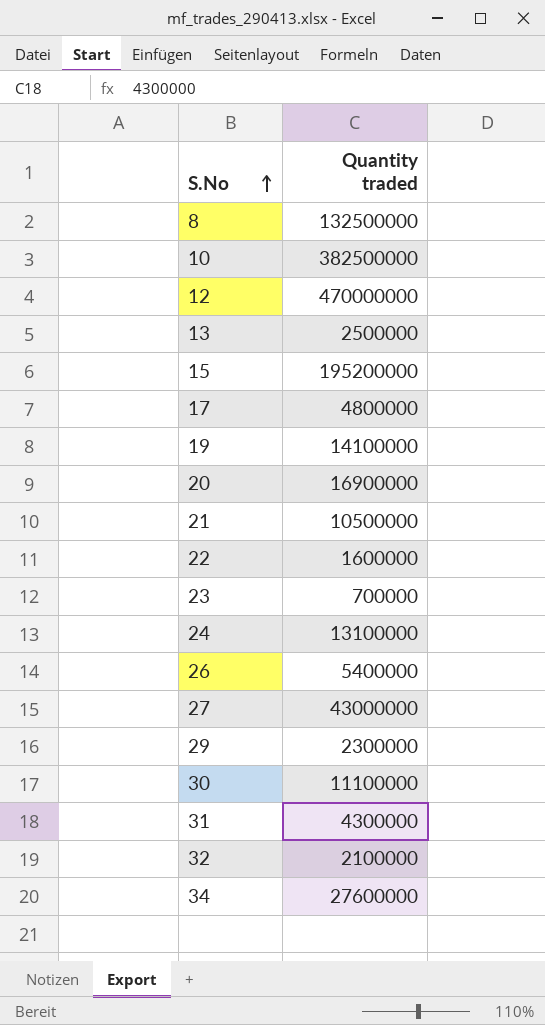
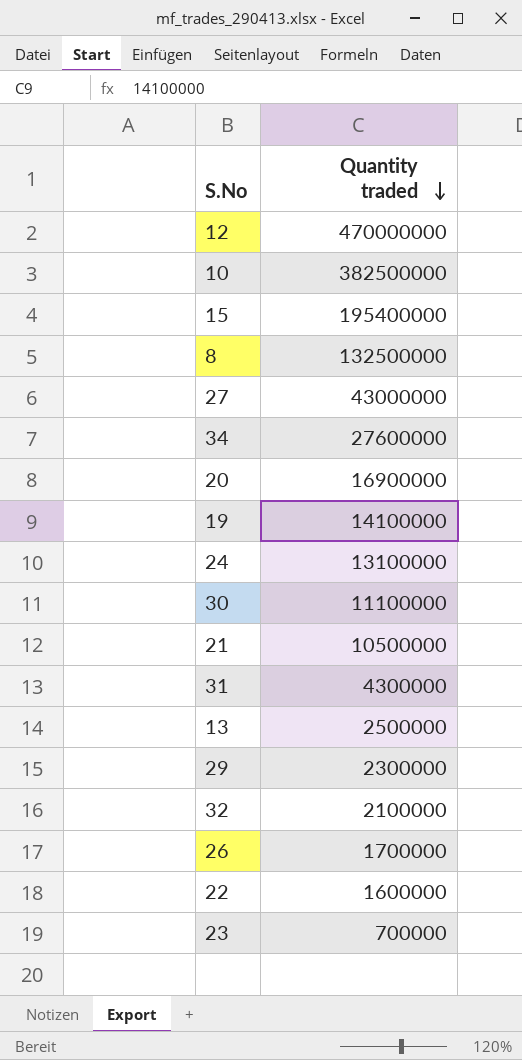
row order: S.No ascending -> Quantity traded descending
row 17: 4800000 -> none
15 | Quantity traded: 195200000 -> 195400000
26 | Quantity traded: 5400000 -> 1700000

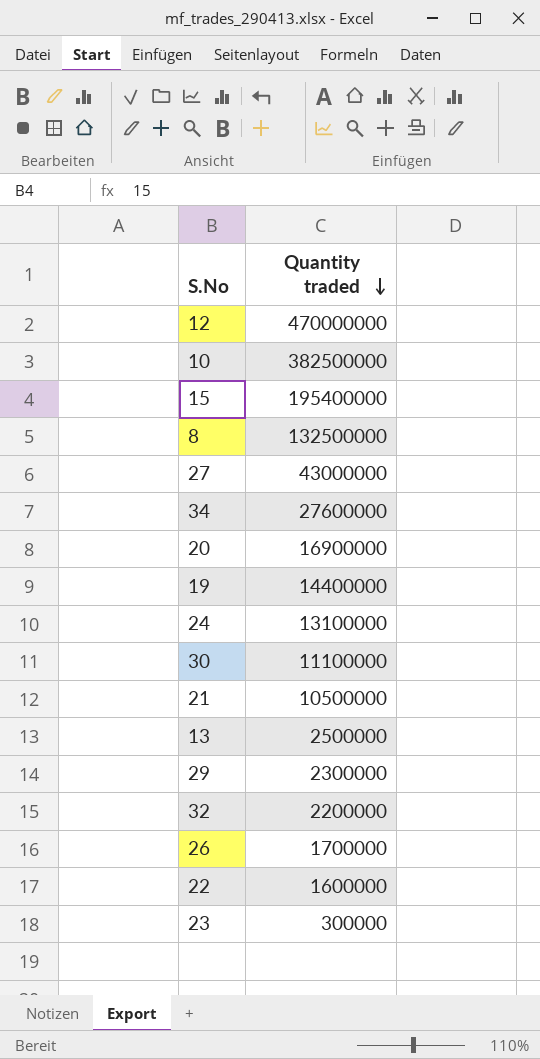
row 31: 4300000 -> none
19 | Quantity traded: 14100000 -> 14400000
32 | Quantity traded: 2100000 -> 2200000
23 | Quantity traded: 700000 -> 300000

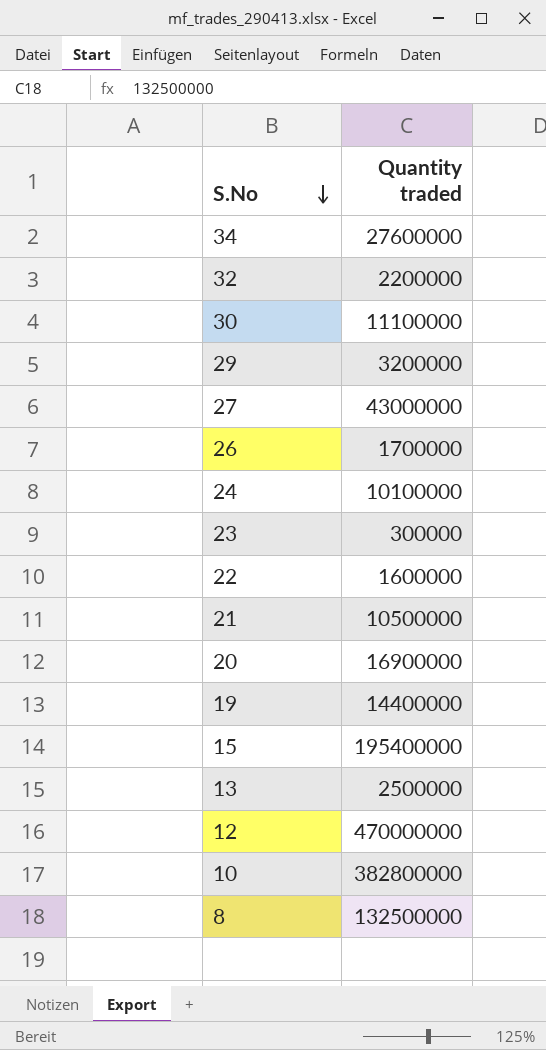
row order: Quantity traded descending -> S.No descending
29 | Quantity traded: 2300000 -> 3200000
24 | Quantity traded: 13100000 -> 10100000
10 | Quantity traded: 382500000 -> 382800000

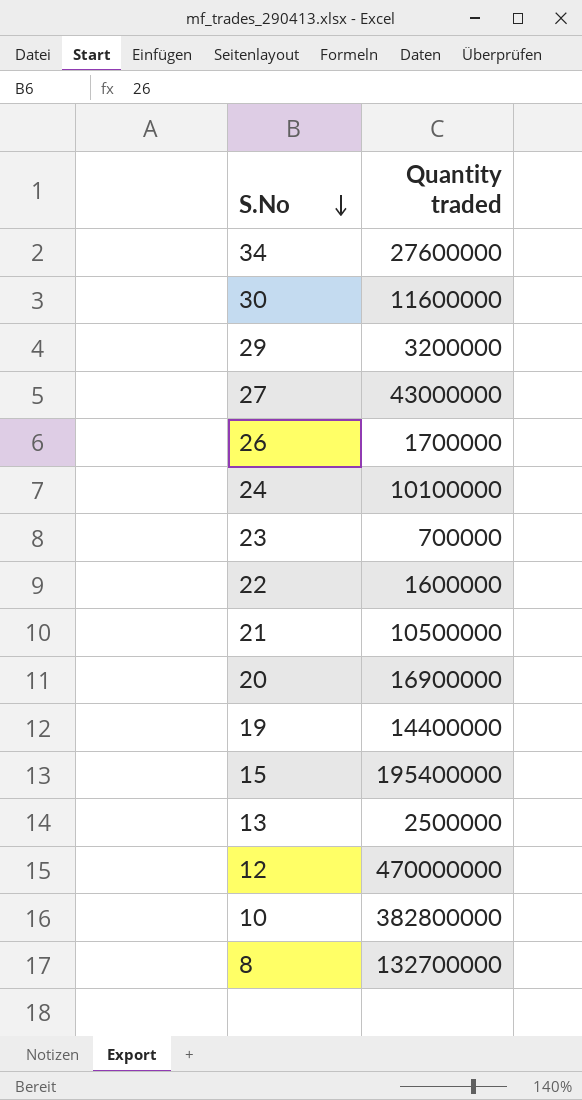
row 32: 2200000 -> none
30 | Quantity traded: 11100000 -> 11600000
23 | Quantity traded: 300000 -> 700000
8 | Quantity traded: 132500000 -> 132700000

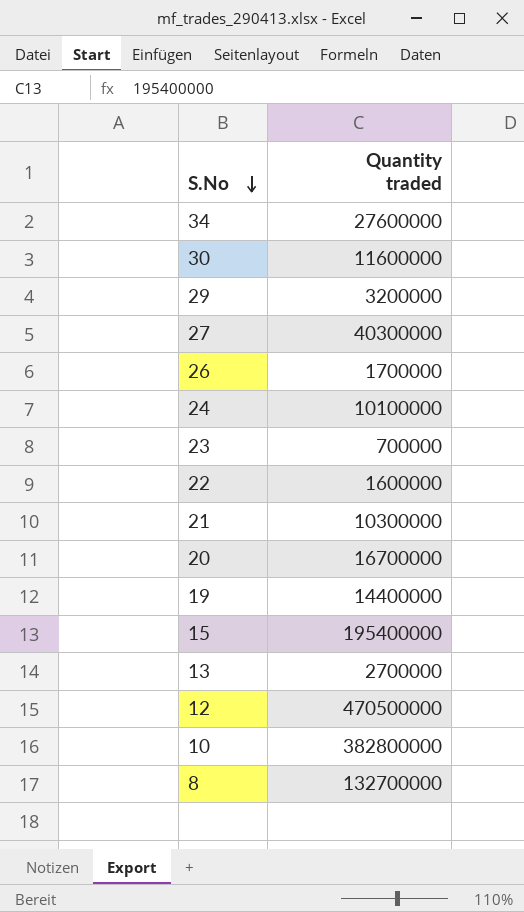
27 | Quantity traded: 43000000 -> 40300000
21 | Quantity traded: 10500000 -> 10300000
20 | Quantity traded: 16900000 -> 16700000
13 | Quantity traded: 2500000 -> 2700000
12 | Quantity traded: 470000000 -> 470500000

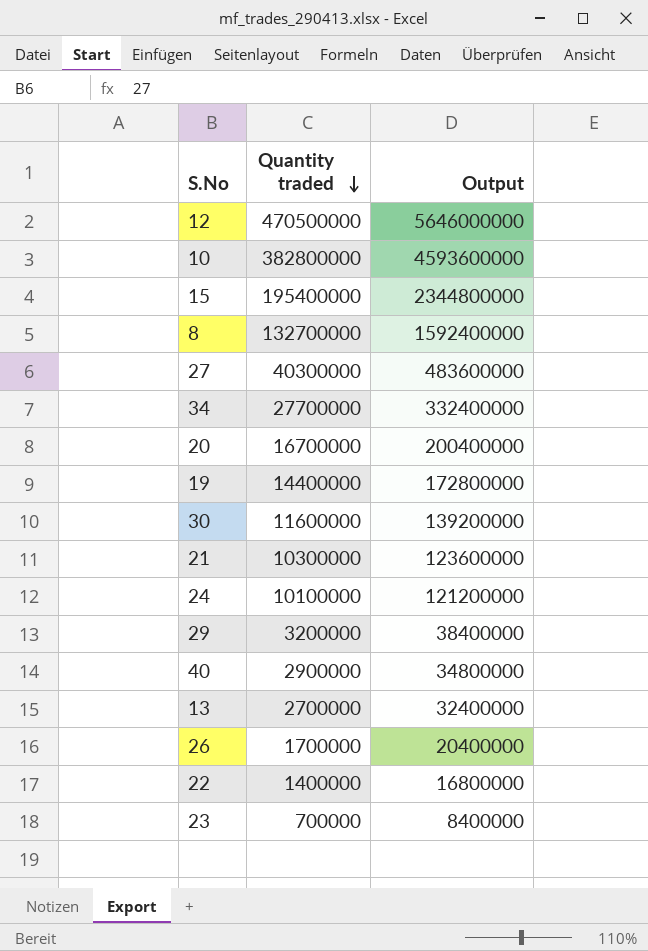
row order: S.No descending -> Quantity traded descending
column Output | formula: none -> [Quantity traded] * 12
34 | Quantity traded: 27600000 -> 27700000
row 40: none -> 2900000 | 34800000
22 | Quantity traded: 1600000 -> 1400000

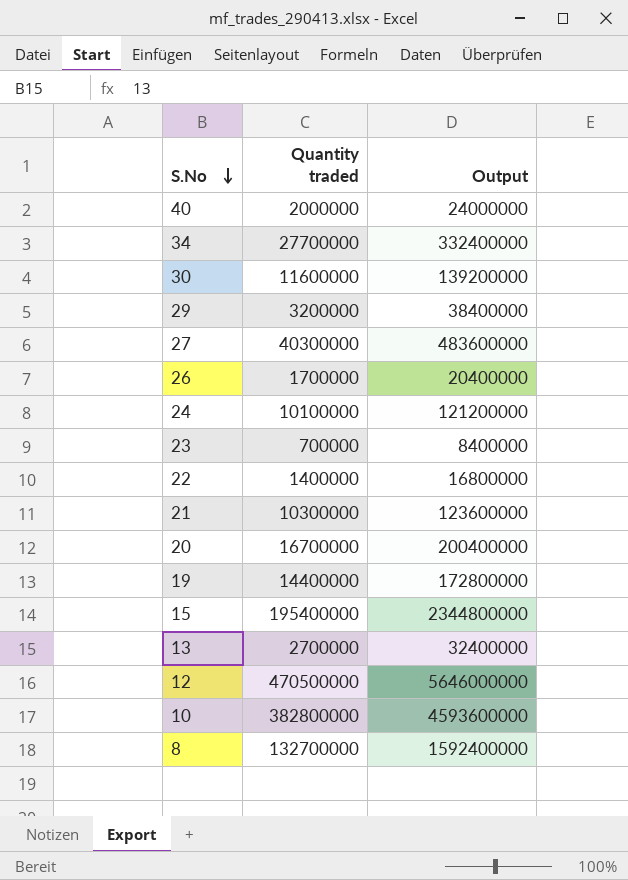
row order: Quantity traded descending -> S.No descending
40 | Quantity traded: 2900000 -> 2000000
40 | Output: 34800000 -> 24000000

